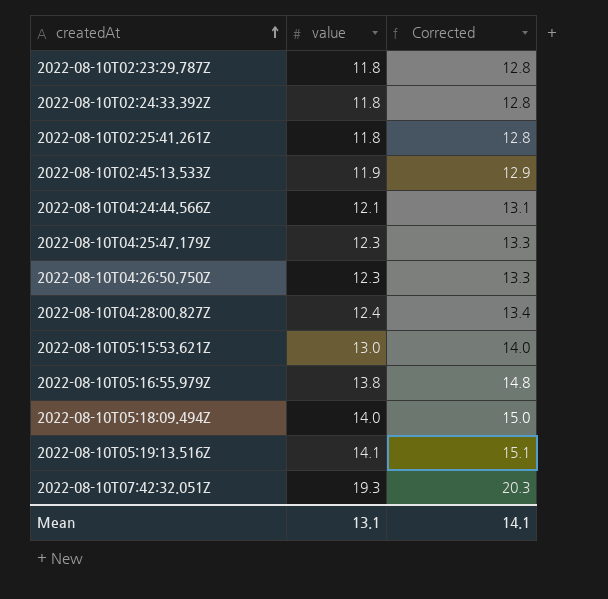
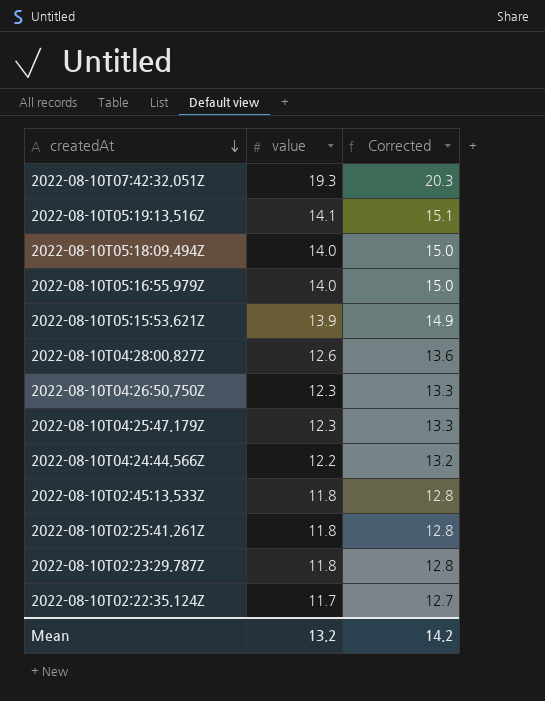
row order: createdAt ascending -> createdAt descending
row 2022-08-10T02:24:33.392Z: 11.8 | 12.8 -> none
2022-08-10T05:16:55.979Z | value: 13.8 -> 14.0
2022-08-10T05:16:55.979Z | Corrected: 14.8 -> 15.0
2022-08-10T05:15:53.621Z | value: 13.0 -> 13.9
2022-08-10T05:15:53.621Z | Corrected: 14.0 -> 14.9
2022-08-10T04:28:00.827Z | value: 12.4 -> 12.6
2022-08-10T04:28:00.827Z | Corrected: 13.4 -> 13.6
2022-08-10T04:24:44.566Z | value: 12.1 -> 12.2
2022-08-10T04:24:44.566Z | Corrected: 13.1 -> 13.2
2022-08-10T02:45:13.533Z | value: 11.9 -> 11.8
2022-08-10T02:45:13.533Z | Corrected: 12.9 -> 12.8
row 2022-08-10T02:22:35.124Z: none -> 11.7 | 12.7
Mean | value: 13.1 -> 13.2
Mean | Corrected: 14.1 -> 14.2

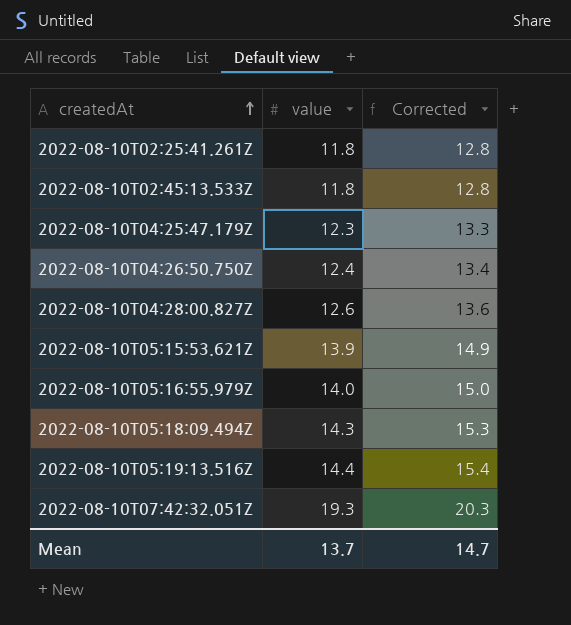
row order: createdAt descending -> createdAt ascending
row 2022-08-10T04:24:44.566Z: 12.2 | 13.2 -> none
row 2022-08-10T02:23:29.787Z: 11.8 | 12.8 -> none
row 2022-08-10T02:22:35.124Z: 11.7 | 12.7 -> none
2022-08-10T04:26:50.750Z | value: 12.3 -> 12.4
2022-08-10T04:26:50.750Z | Corrected: 13.3 -> 13.4
2022-08-10T05:18:09.494Z | value: 14.0 -> 14.3
2022-08-10T05:18:09.494Z | Corrected: 15.0 -> 15.3
2022-08-10T05:19:13.516Z | value: 14.1 -> 14.4
2022-08-10T05:19:13.516Z | Corrected: 15.1 -> 15.4
Mean | value: 13.2 -> 13.7
Mean | Corrected: 14.2 -> 14.7

